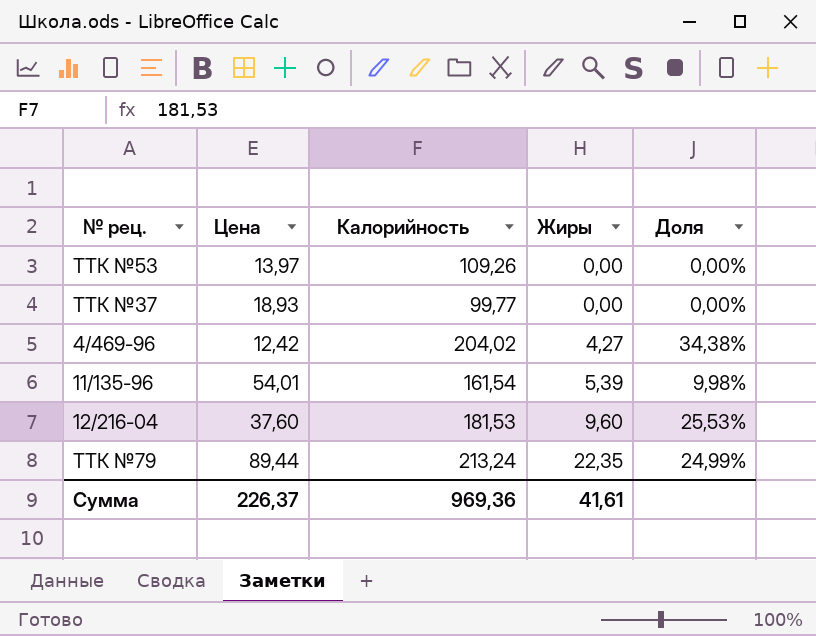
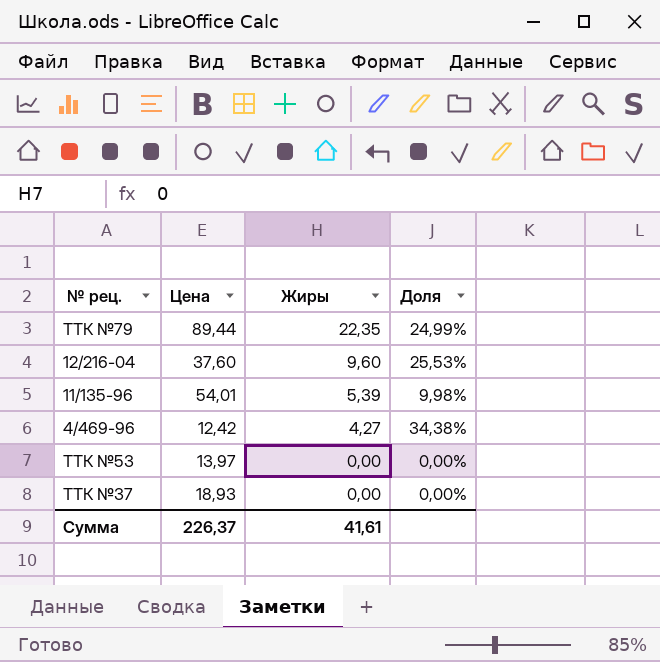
row order: Жиры ascending -> Жиры descending
column Калорийность | position: 3 -> none

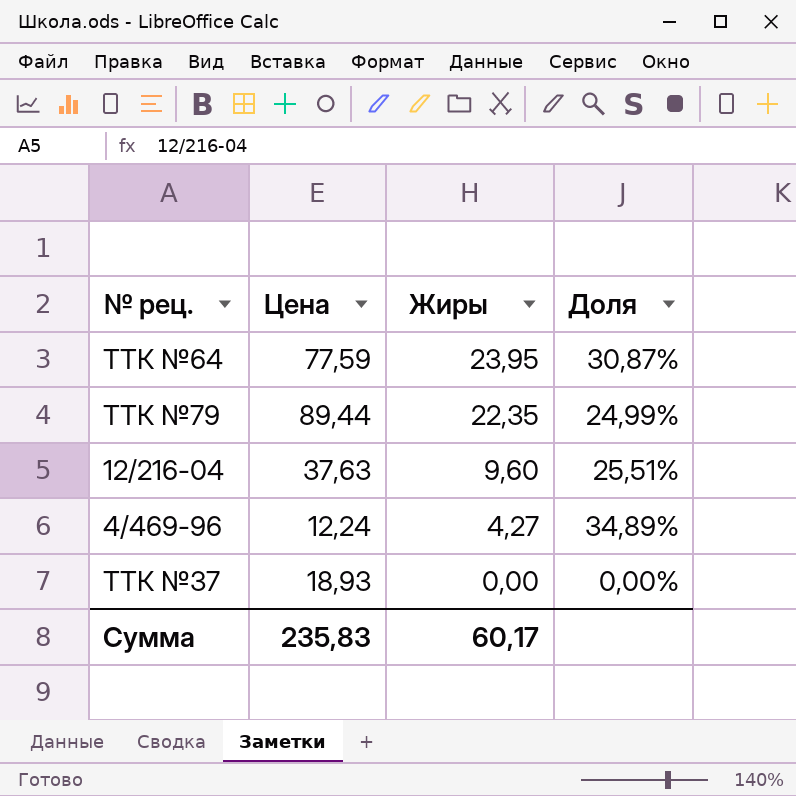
row 11/135-96: 54,01 | 5,39 | 9,98% -> none
row ТТК №53: 13,97 | 0,00 | 0,00% -> none
row ТТК №64: none -> 77,59 | 23,95 | 30,87%
12/216-04 | Цена: 37,60 -> 37,63
12/216-04 | Доля: 25,53% -> 25,51%
4/469-96 | Цена: 12,42 -> 12,24
4/469-96 | Доля: 34,38% -> 34,89%
Сумма | Цена: 226,37 -> 235,83
Сумма | Жиры: 41,61 -> 60,17

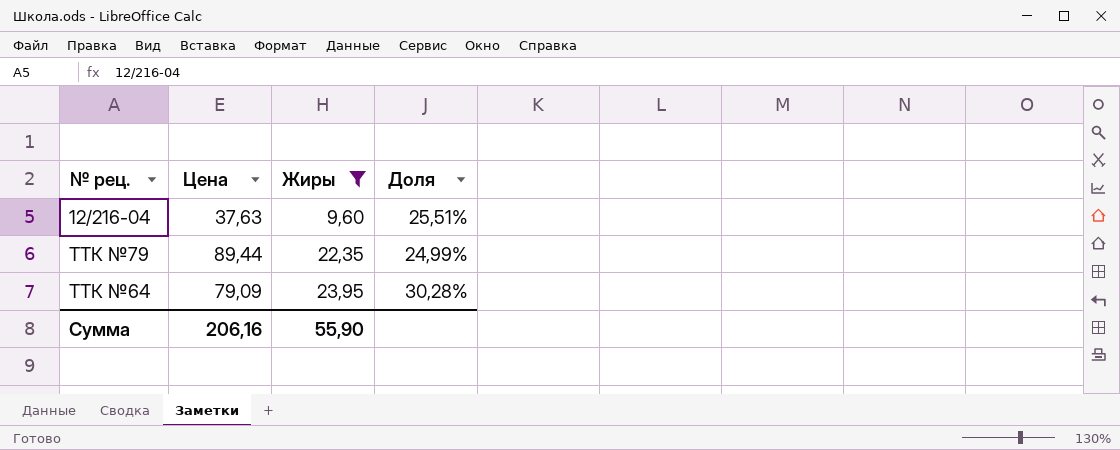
filter: none -> Жиры >= 9,60
row order: Жиры descending -> Жиры ascending
ТТК №64 | Цена: 77,59 -> 79,09
ТТК №64 | Доля: 30,87% -> 30,28%
Сумма | Цена: 235,83 -> 206,16
Сумма | Жиры: 60,17 -> 55,90

